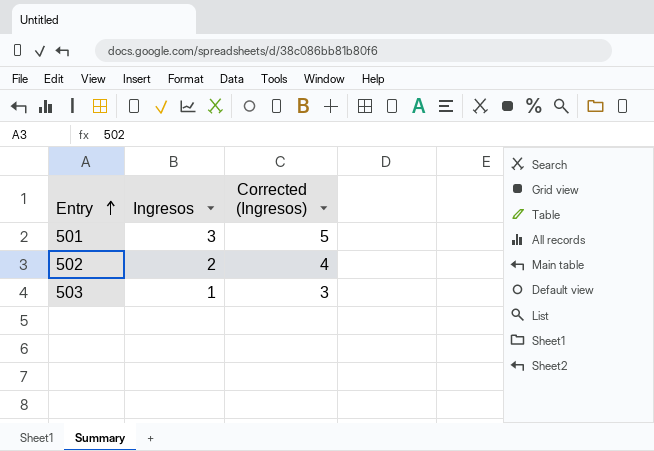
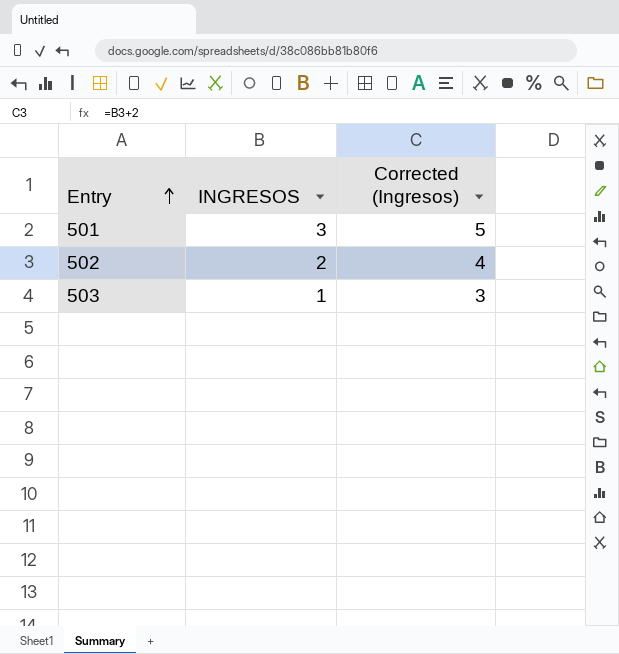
column name: Ingresos -> INGRESOS

